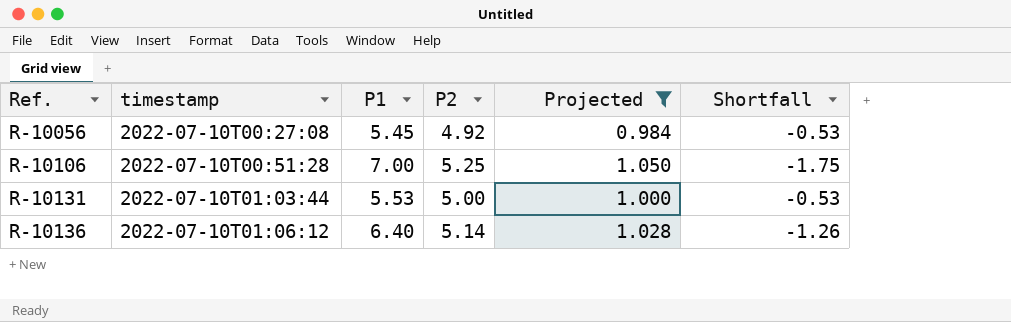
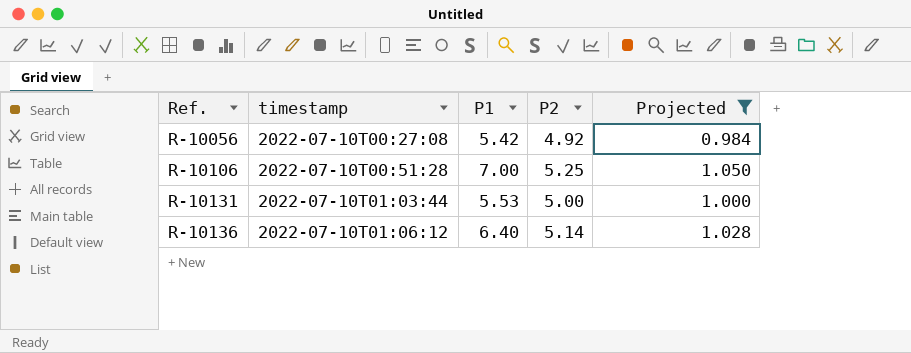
column Shortfall | formula: [P2] - [P1] -> none
R-10056 | P1: 5.45 -> 5.42

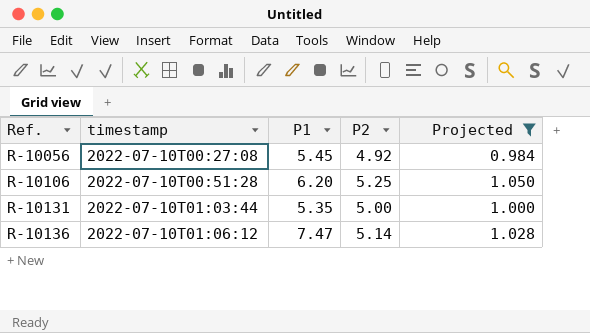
R-10056 | P1: 5.42 -> 5.45
R-10106 | P1: 7.00 -> 6.20
R-10131 | P1: 5.53 -> 5.35
R-10136 | P1: 6.40 -> 7.47

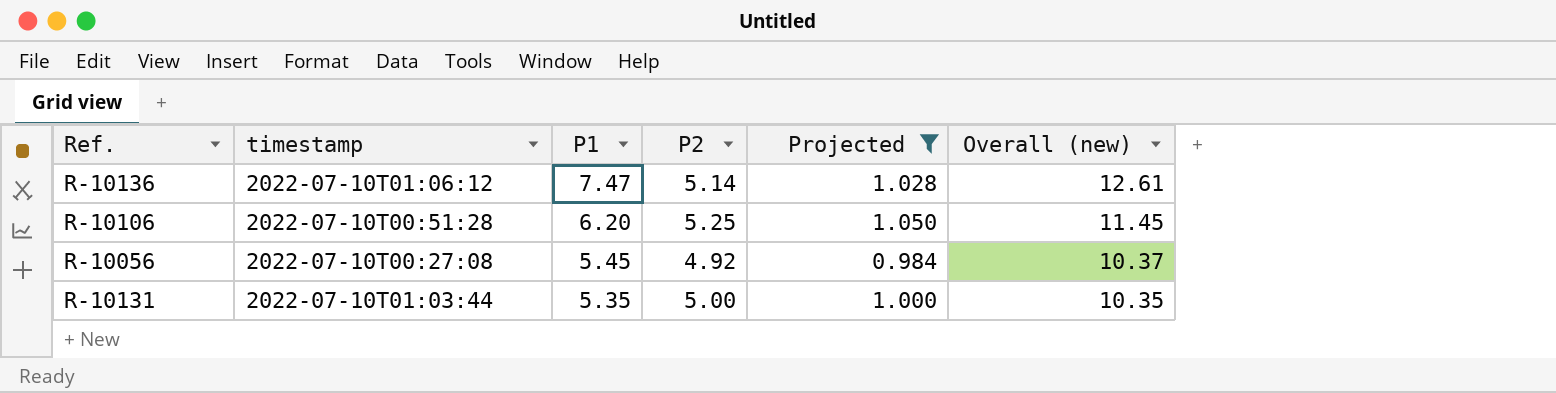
row order: Ref. ascending -> P1 descending
column Overall (new) | formula: none -> [P1] + [P2]

